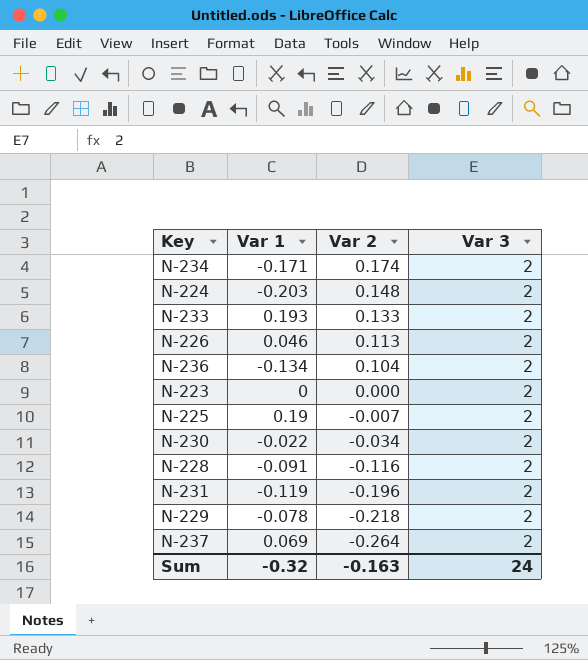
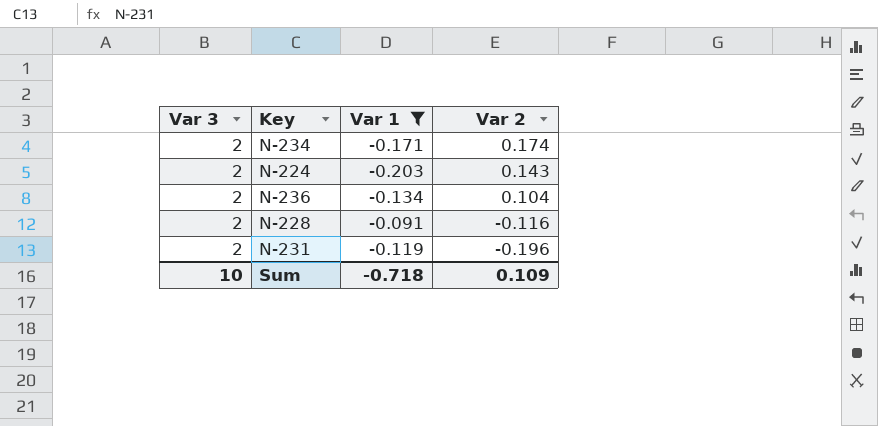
filter: none -> Var 1 <= -0.091
column Var 3 | position: 4 -> 1
N-224 | Var 2: 0.148 -> 0.143
Sum | Var 3: 24 -> 10
Sum | Var 1: -0.32 -> -0.718
Sum | Var 2: -0.163 -> 0.109

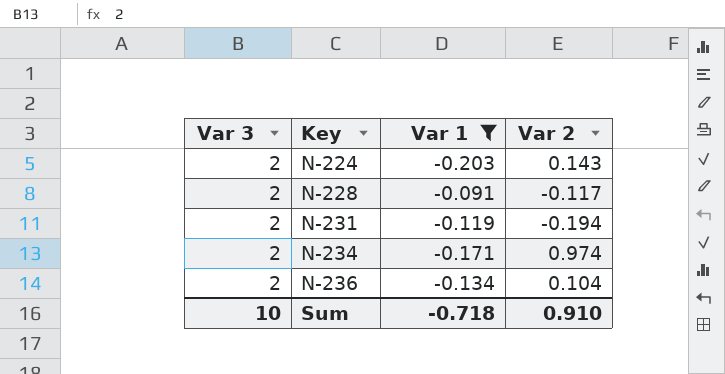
row order: Var 2 descending -> Key ascending
N-228 | Var 2: -0.116 -> -0.117
N-231 | Var 2: -0.196 -> -0.194
N-234 | Var 2: 0.174 -> 0.974
Sum | Var 2: 0.109 -> 0.910

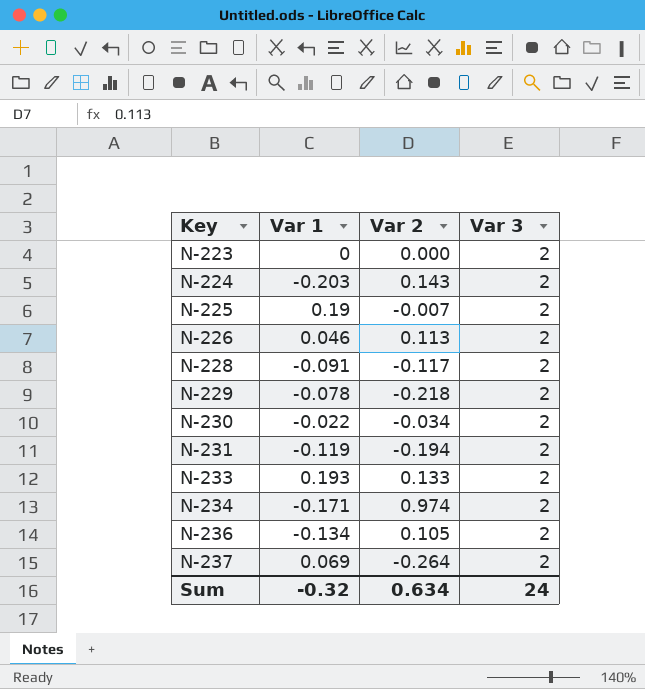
filter: Var 1 <= -0.091 -> none
column Var 3 | position: 1 -> 4
N-236 | Var 2: 0.104 -> 0.105
Sum | Var 1: -0.718 -> -0.32
Sum | Var 2: 0.910 -> 0.634
Sum | Var 3: 10 -> 24

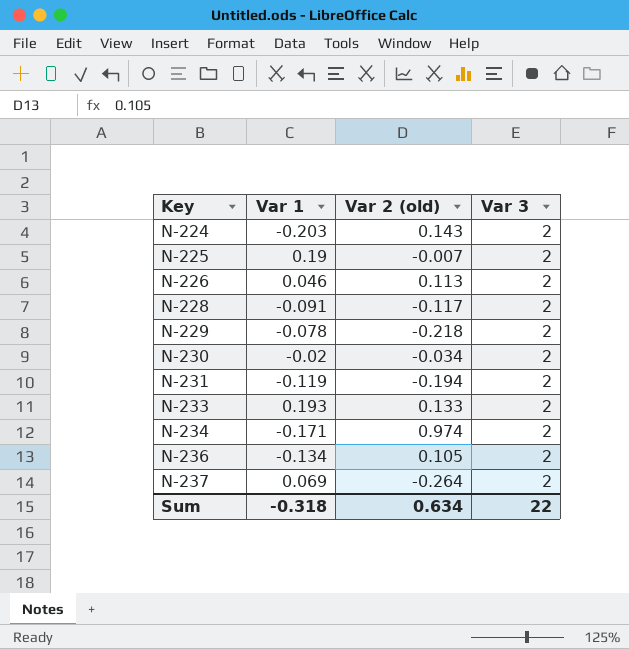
column name: Var 2 -> Var 2 (old)
row N-223: 0 | 0.000 | 2 -> none
N-230 | Var 1: -0.022 -> -0.02
Sum | Var 1: -0.32 -> -0.318
Sum | Var 3: 24 -> 22

